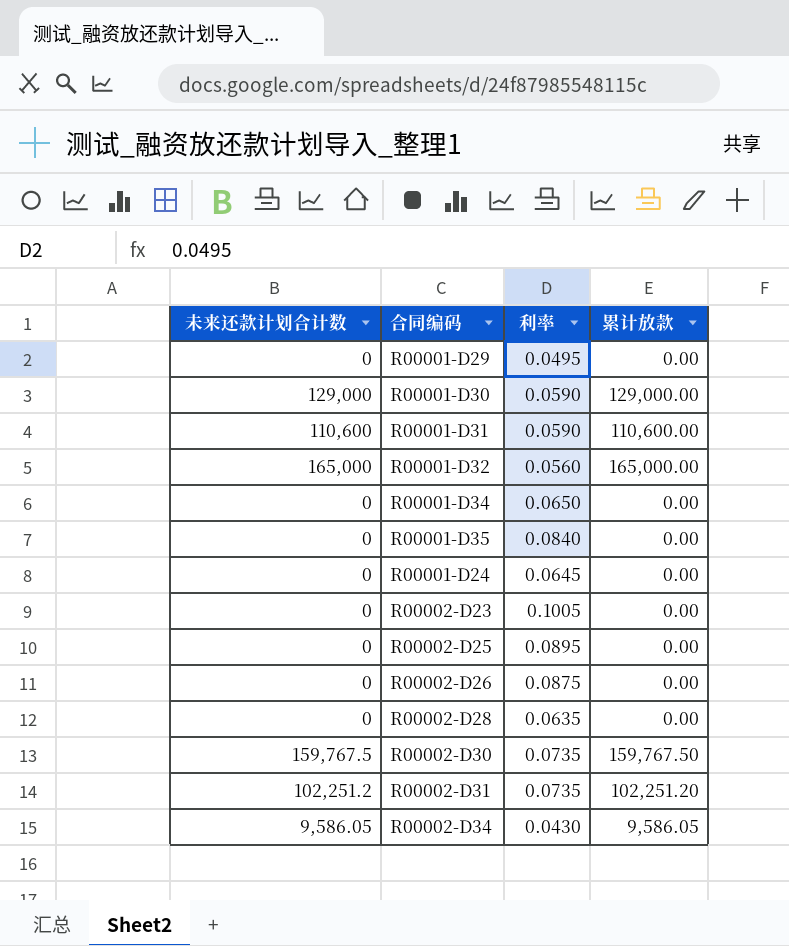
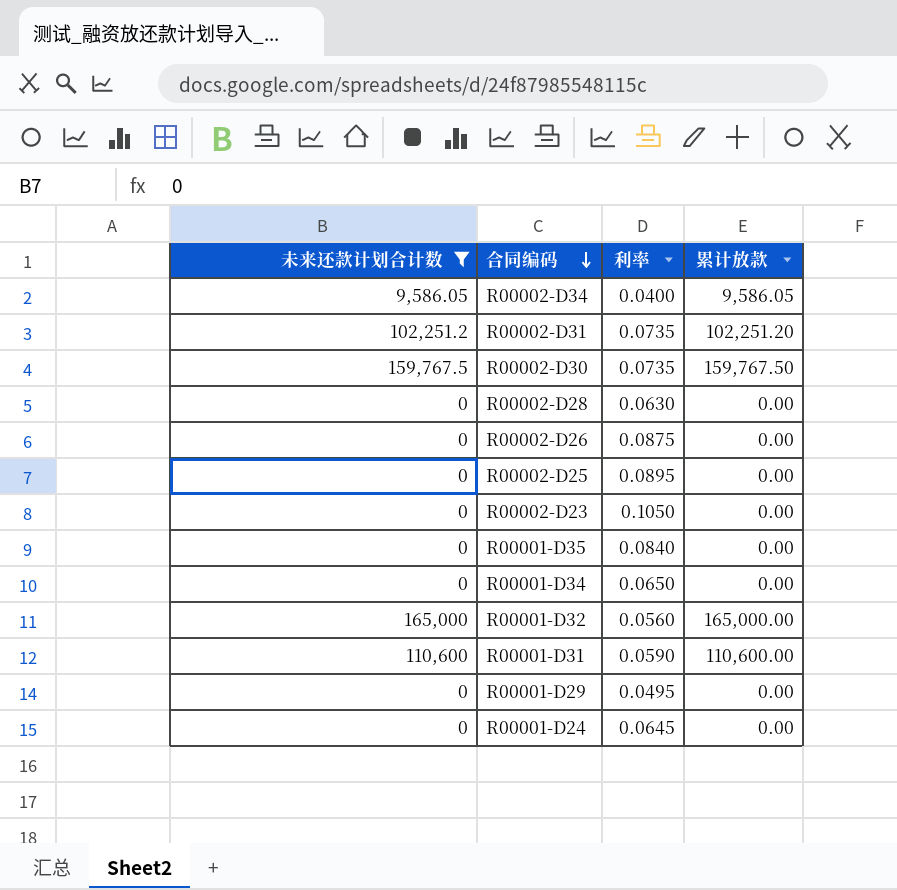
filter: none -> 未来还款计划合计数 != 129,000
row order: none -> 合同编码 descending
R00002-D34 | 利率: 0.0430 -> 0.0400
R00002-D28 | 利率: 0.0635 -> 0.0630
R00002-D23 | 利率: 0.1005 -> 0.1050

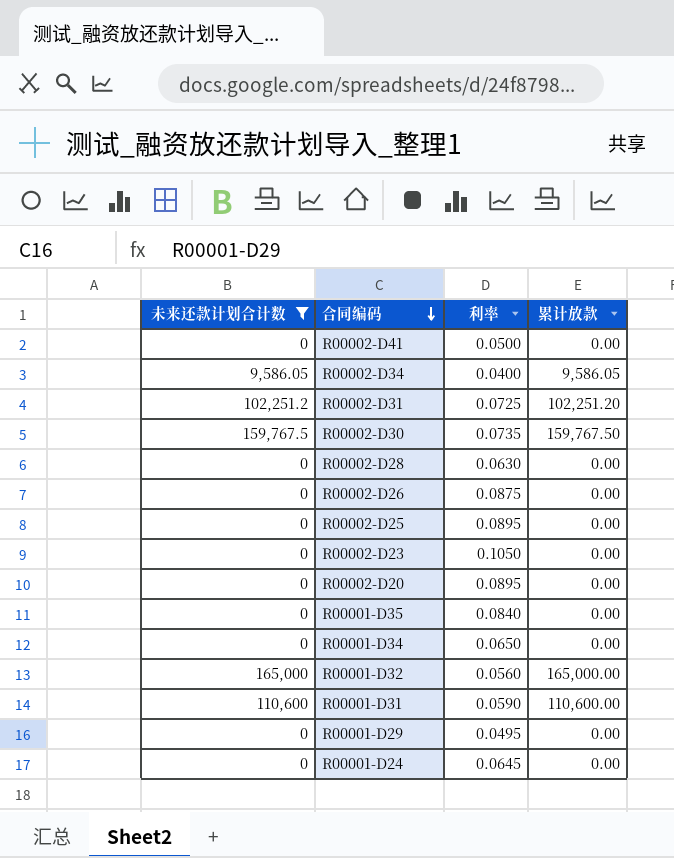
row R00002-D41: none -> 0 | 0.0500 | 0.00
R00002-D31 | 利率: 0.0735 -> 0.0725
row R00002-D20: none -> 0 | 0.0895 | 0.00

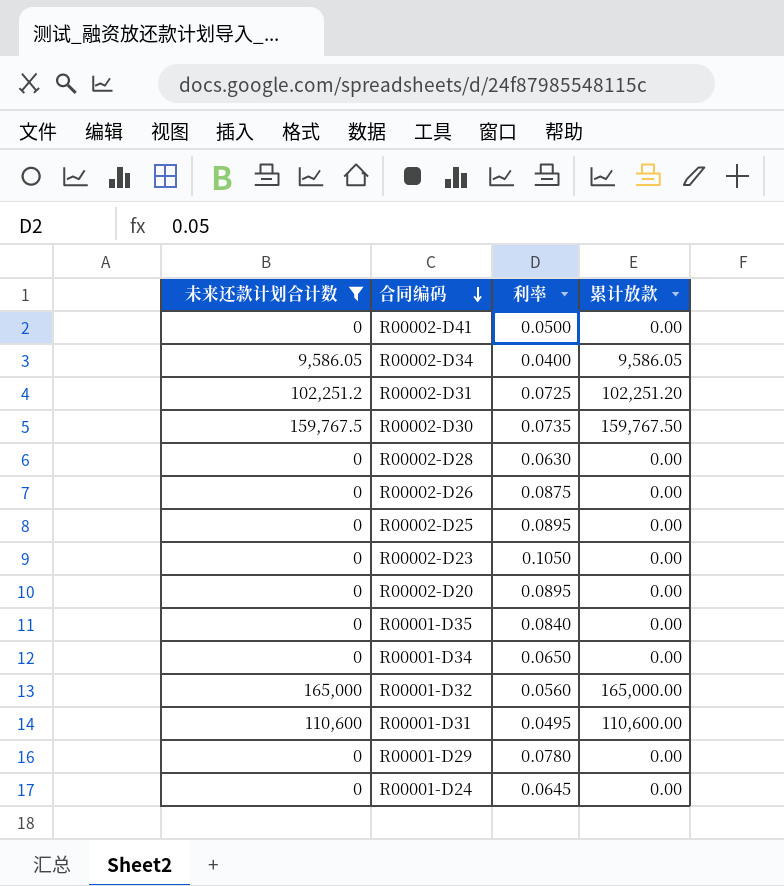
R00001-D31 | 利率: 0.0590 -> 0.0495
R00001-D29 | 利率: 0.0495 -> 0.0780

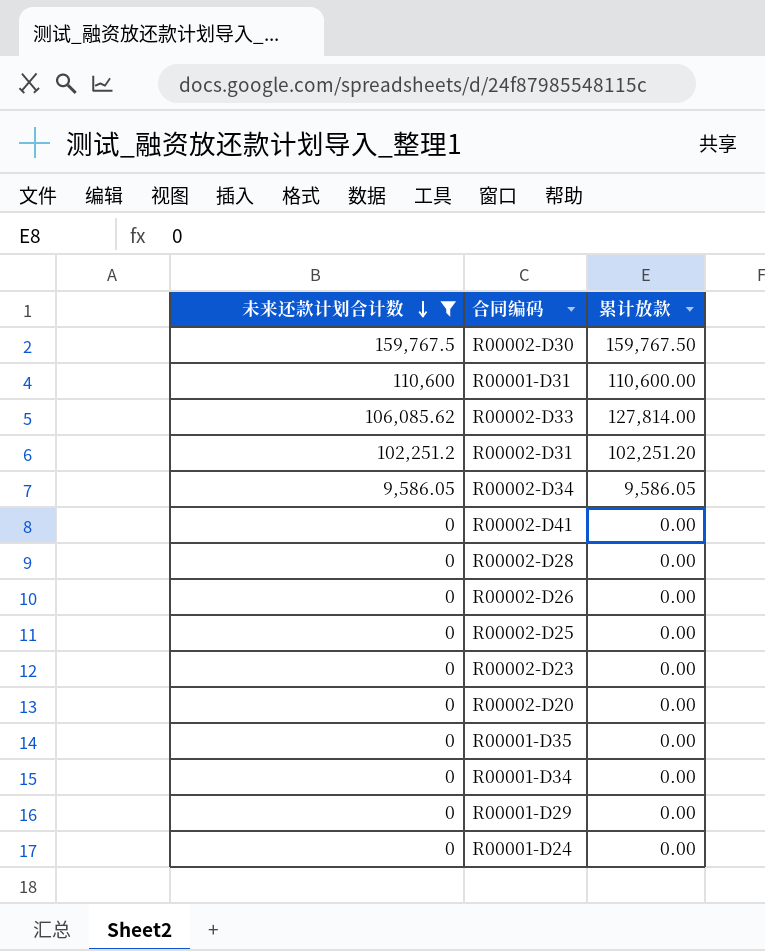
row order: 合同编码 descending -> 未来还款计划合计数 descending
column 利率 | position: 3 -> none
row R00001-D32: 165,000 | 0.0560 | 165,000.00 -> none
row R00002-D33: none -> 106,085.62 | 127,814.00

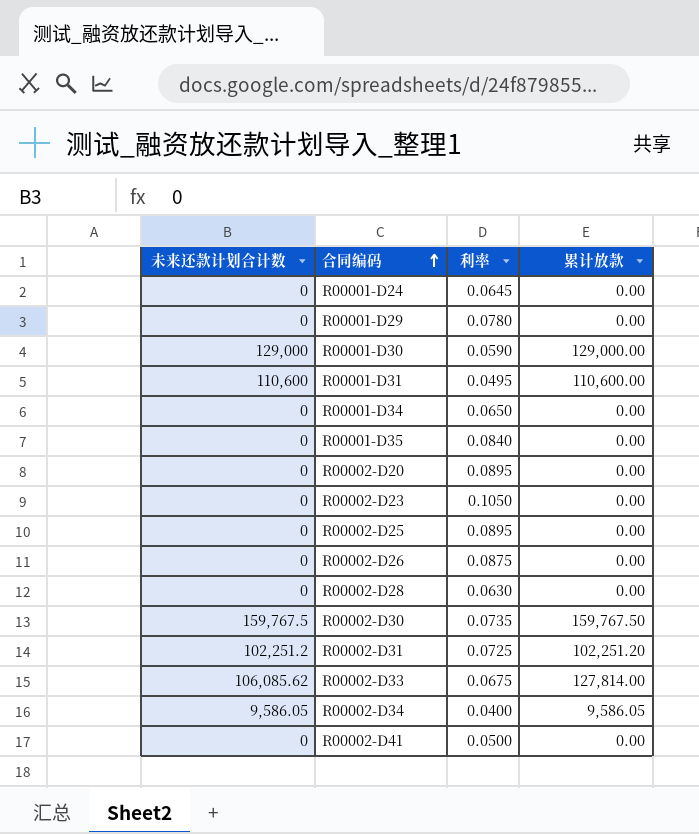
filter: 未来还款计划合计数 != 129,000 -> none
row order: 未来还款计划合计数 descending -> 合同编码 ascending
column 利率 | position: none -> 3

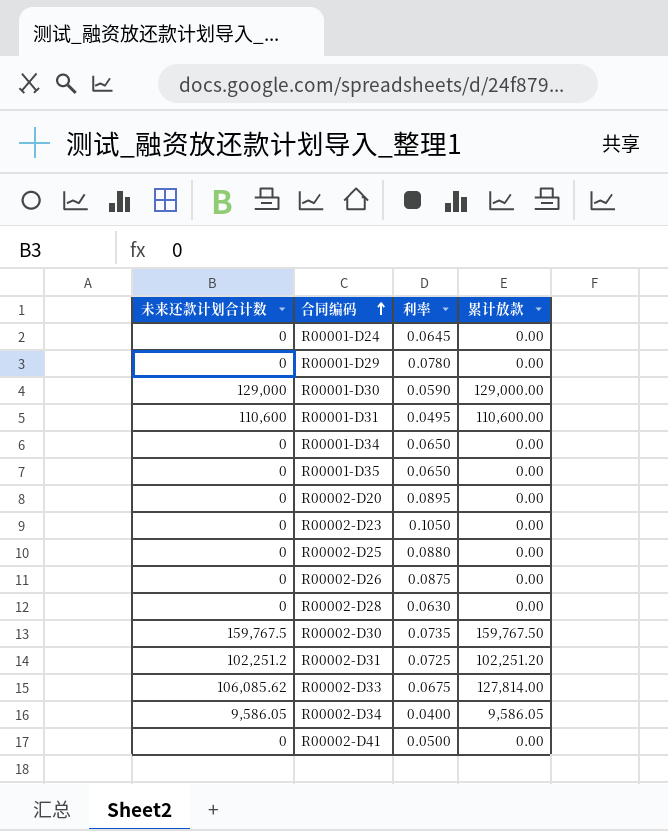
R00001-D35 | 利率: 0.0840 -> 0.0650
R00002-D25 | 利率: 0.0895 -> 0.0880

